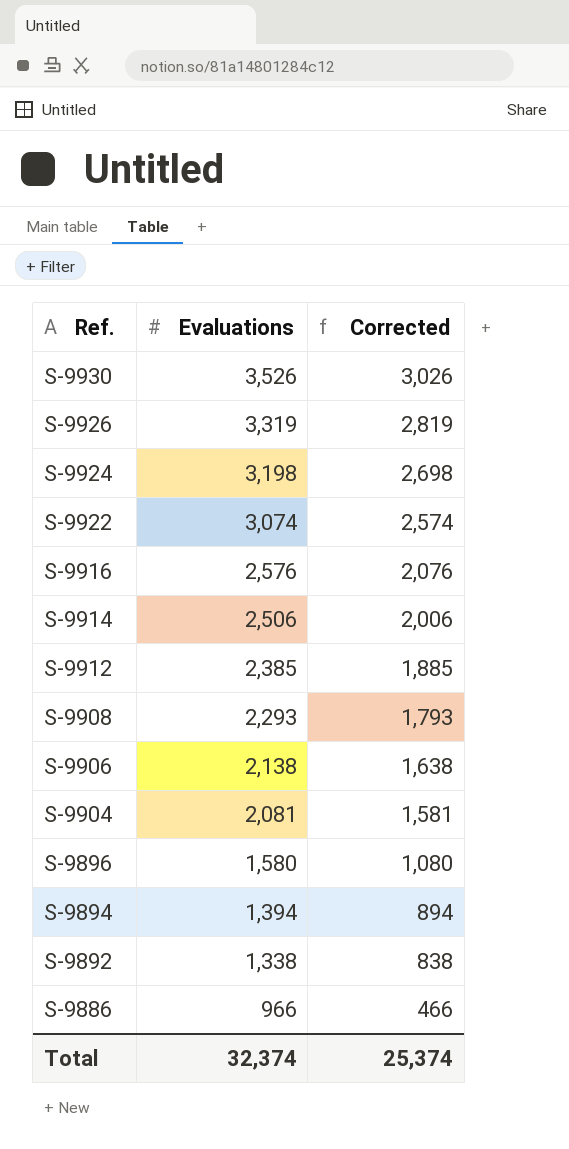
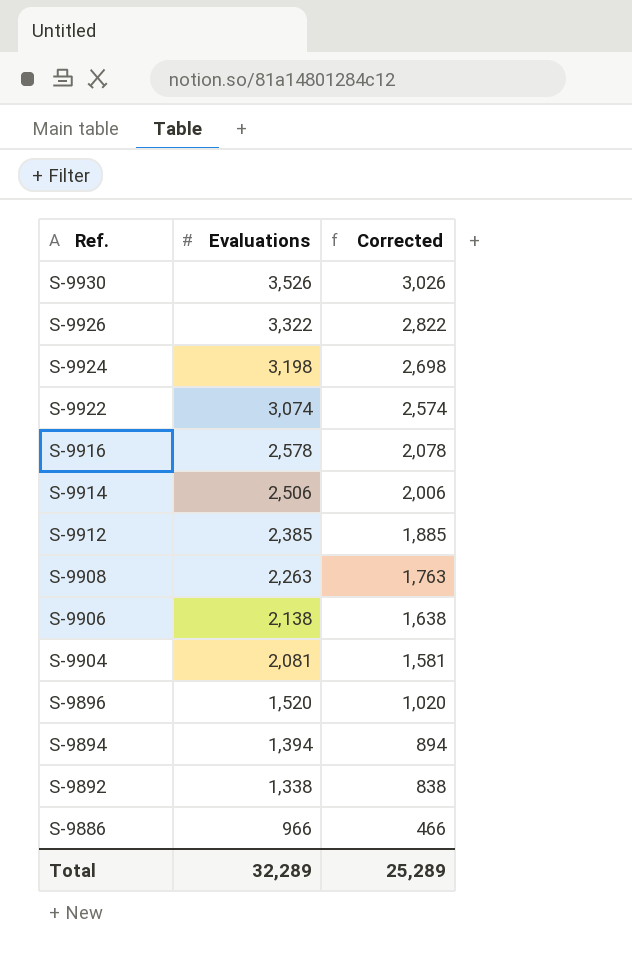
S-9926 | Evaluations: 3,319 -> 3,322
S-9926 | Corrected: 2,819 -> 2,822
S-9916 | Evaluations: 2,576 -> 2,578
S-9916 | Corrected: 2,076 -> 2,078
S-9908 | Evaluations: 2,293 -> 2,263
S-9908 | Corrected: 1,793 -> 1,763
S-9896 | Evaluations: 1,580 -> 1,520
S-9896 | Corrected: 1,080 -> 1,020
Total | Evaluations: 32,374 -> 32,289
Total | Corrected: 25,374 -> 25,289

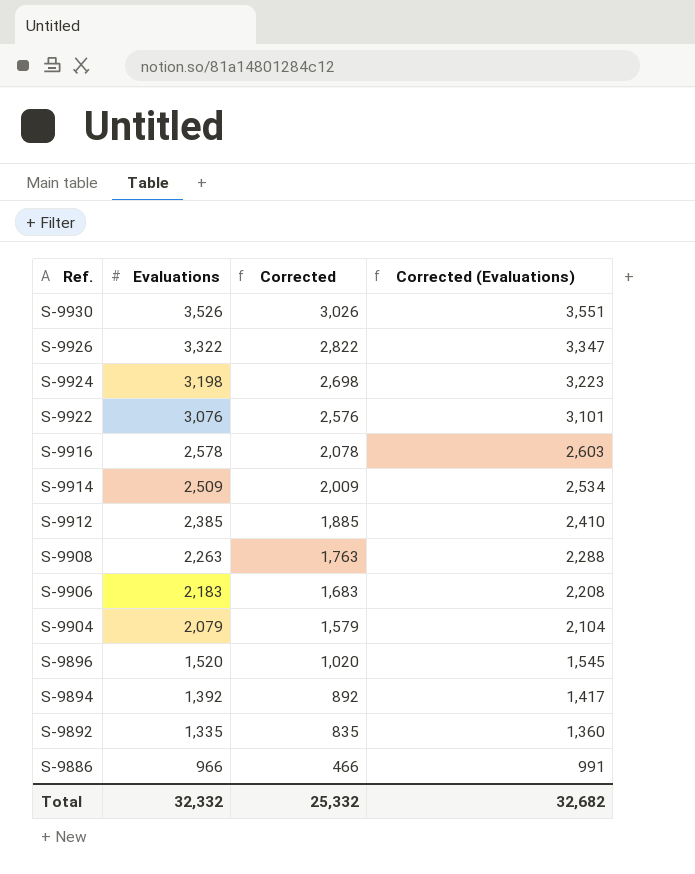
column Corrected (Evaluations) | formula: none -> [Evaluations] + 25
S-9922 | Evaluations: 3,074 -> 3,076
S-9922 | Corrected: 2,574 -> 2,576
S-9914 | Evaluations: 2,506 -> 2,509
S-9914 | Corrected: 2,006 -> 2,009
S-9906 | Evaluations: 2,138 -> 2,183
S-9906 | Corrected: 1,638 -> 1,683
S-9904 | Evaluations: 2,081 -> 2,079
S-9904 | Corrected: 1,581 -> 1,579
S-9894 | Evaluations: 1,394 -> 1,392
S-9894 | Corrected: 894 -> 892
S-9892 | Evaluations: 1,338 -> 1,335
S-9892 | Corrected: 838 -> 835
Total | Evaluations: 32,289 -> 32,332
Total | Corrected: 25,289 -> 25,332

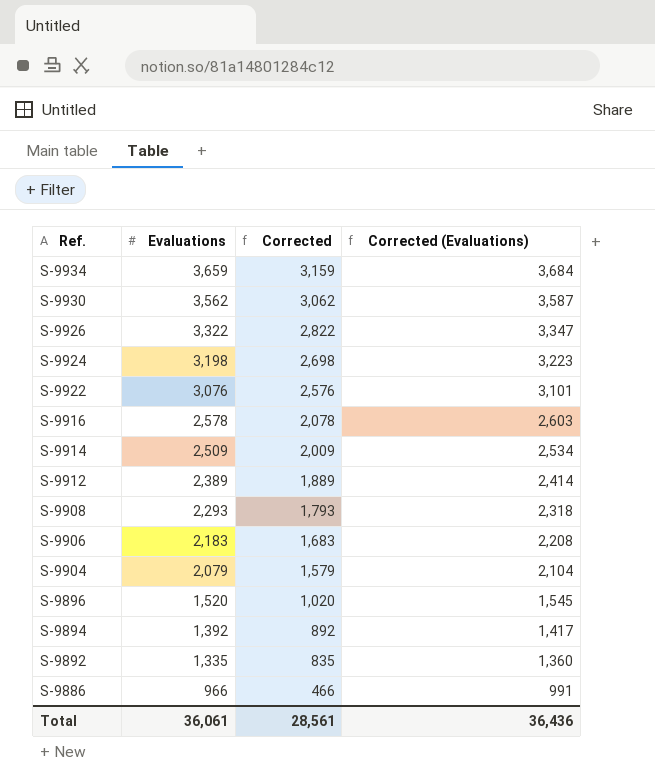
row S-9934: none -> 3,659 | 3,159 | 3,684
S-9930 | Evaluations: 3,526 -> 3,562
S-9930 | Corrected: 3,026 -> 3,062
S-9930 | Corrected (Evaluations): 3,551 -> 3,587
S-9912 | Evaluations: 2,385 -> 2,389
S-9912 | Corrected: 1,885 -> 1,889
S-9912 | Corrected (Evaluations): 2,410 -> 2,414
S-9908 | Evaluations: 2,263 -> 2,293
S-9908 | Corrected: 1,763 -> 1,793
S-9908 | Corrected (Evaluations): 2,288 -> 2,318
Total | Evaluations: 32,332 -> 36,061
Total | Corrected: 25,332 -> 28,561
Total | Corrected (Evaluations): 32,682 -> 36,436

